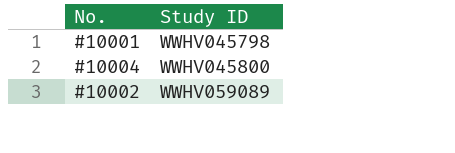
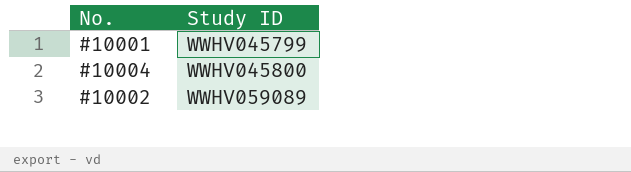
#10001 | Study ID: WWHV045798 -> WWHV045799

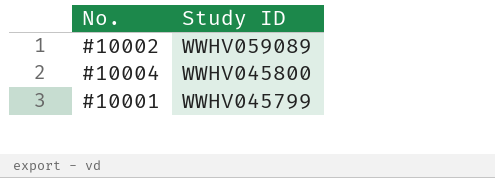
row order: Study ID ascending -> Study ID descending

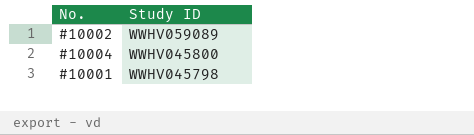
#10001 | Study ID: WWHV045799 -> WWHV045798

